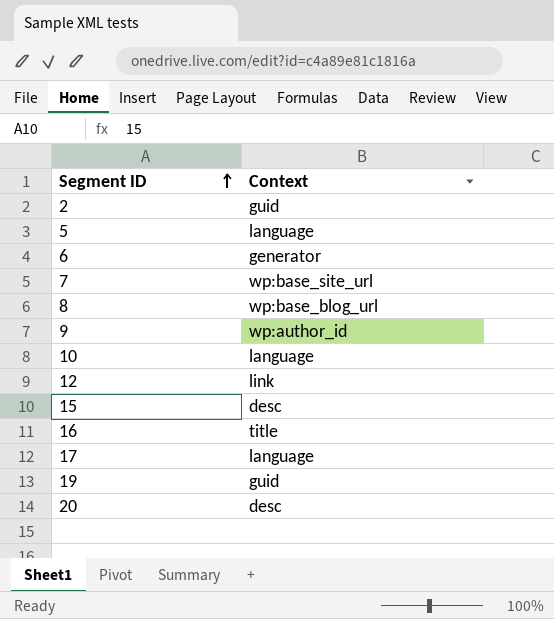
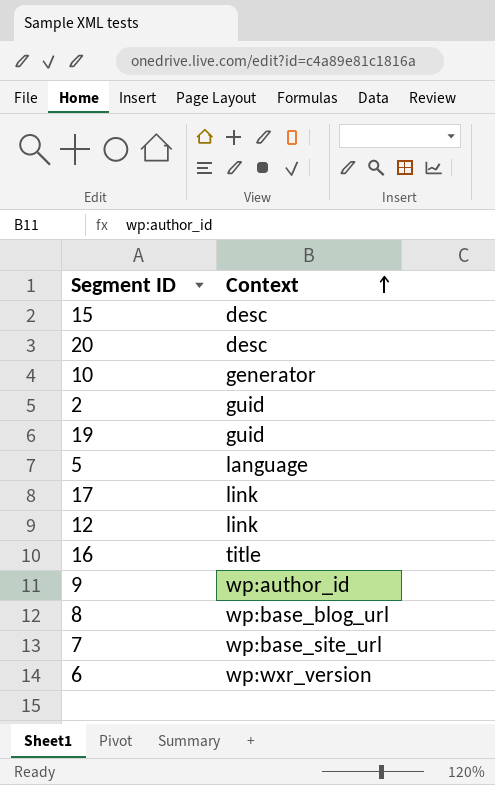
row order: Segment ID ascending -> Context ascending
10 | Context: language -> generator
17 | Context: language -> link
6 | Context: generator -> wp:wxr_version

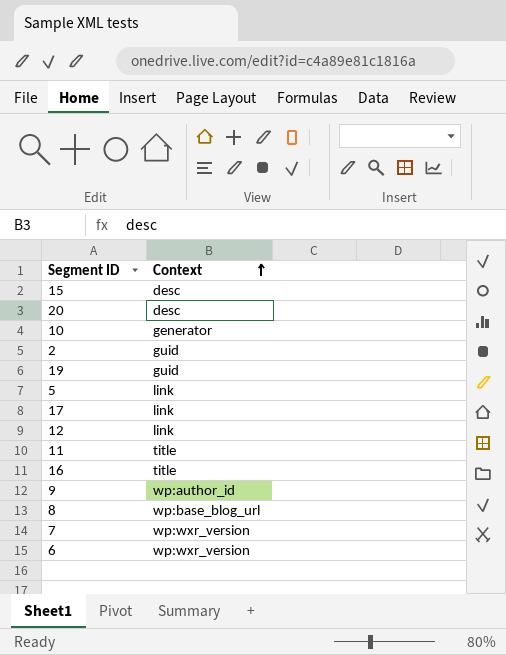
5 | Context: language -> link
row 11: none -> title
7 | Context: wp:base_site_url -> wp:wxr_version

